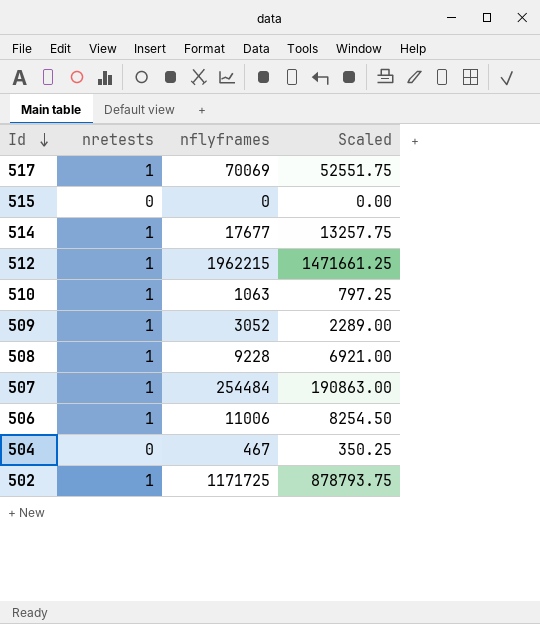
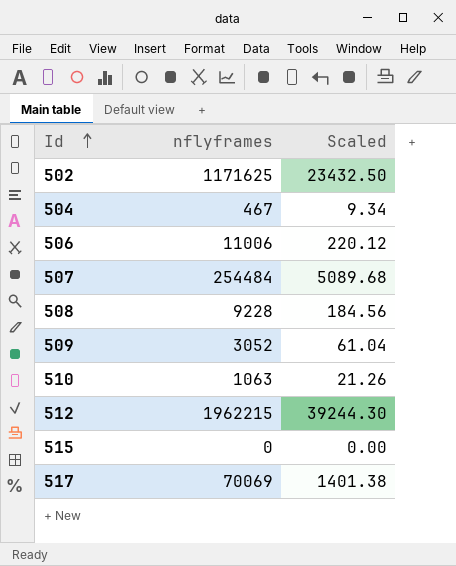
row order: Id descending -> Id ascending
column nretests | position: 2 -> none
column Scaled | formula: [nflyframes] * 0.75 -> [nflyframes] * 0.02
row 514: 1 | 17677 | 13257.75 -> none
502 | nflyframes: 1171725 -> 1171625

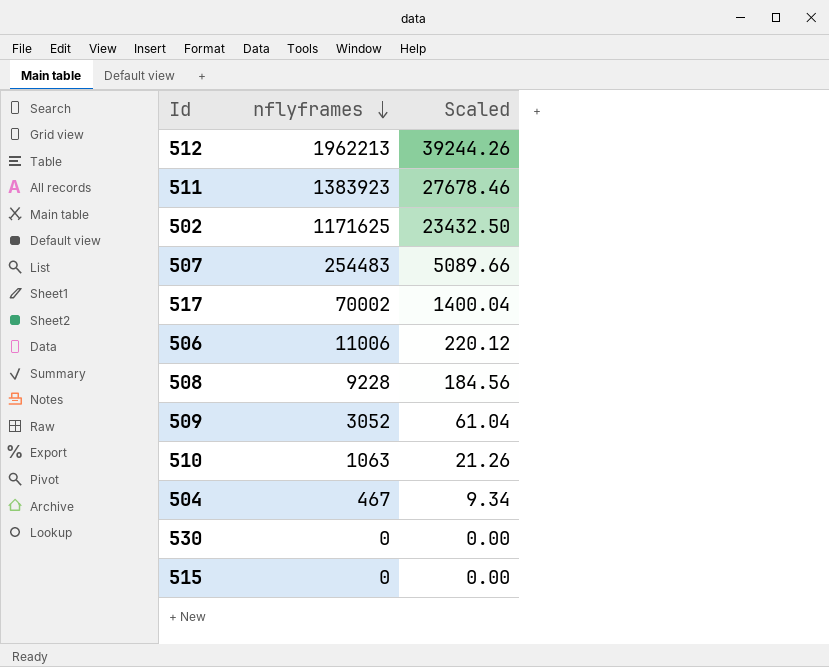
row order: Id ascending -> nflyframes descending
512 | nflyframes: 1962215 -> 1962213
512 | Scaled: 39244.30 -> 39244.26
row 511: none -> 1383923 | 27678.46
507 | nflyframes: 254484 -> 254483
507 | Scaled: 5089.68 -> 5089.66
517 | nflyframes: 70069 -> 70002
517 | Scaled: 1401.38 -> 1400.04
row 530: none -> 0 | 0.00

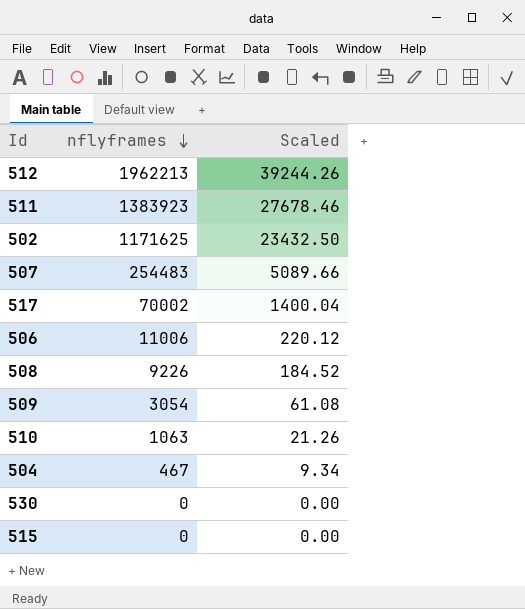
508 | nflyframes: 9228 -> 9226
508 | Scaled: 184.56 -> 184.52
509 | nflyframes: 3052 -> 3054
509 | Scaled: 61.04 -> 61.08

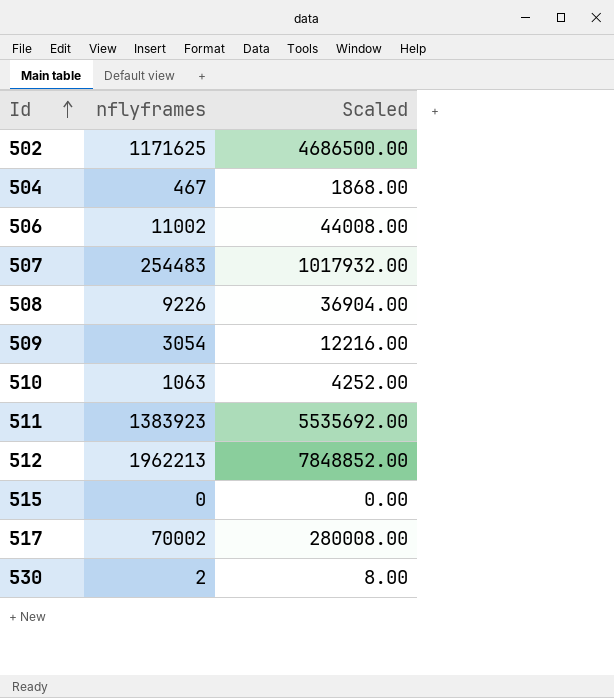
row order: nflyframes descending -> Id ascending
column Scaled | formula: [nflyframes] * 0.02 -> [nflyframes] * 4
506 | nflyframes: 11006 -> 11002
530 | nflyframes: 0 -> 2

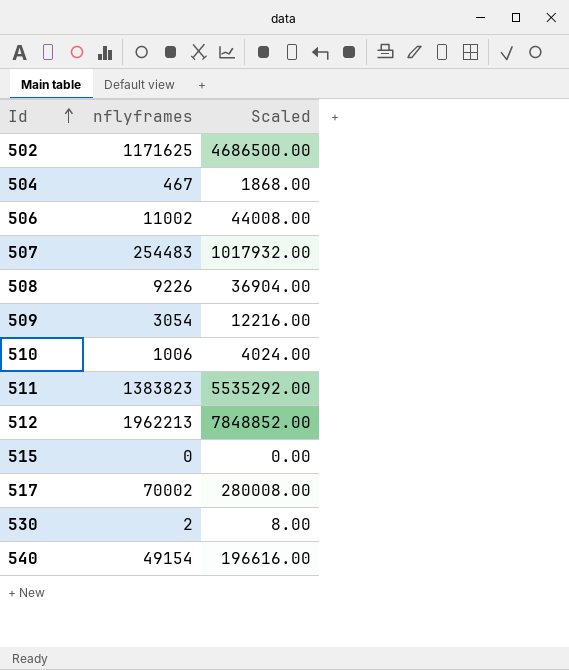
510 | nflyframes: 1063 -> 1006
510 | Scaled: 4252.00 -> 4024.00
511 | nflyframes: 1383923 -> 1383823
511 | Scaled: 5535692.00 -> 5535292.00
row 540: none -> 49154 | 196616.00

